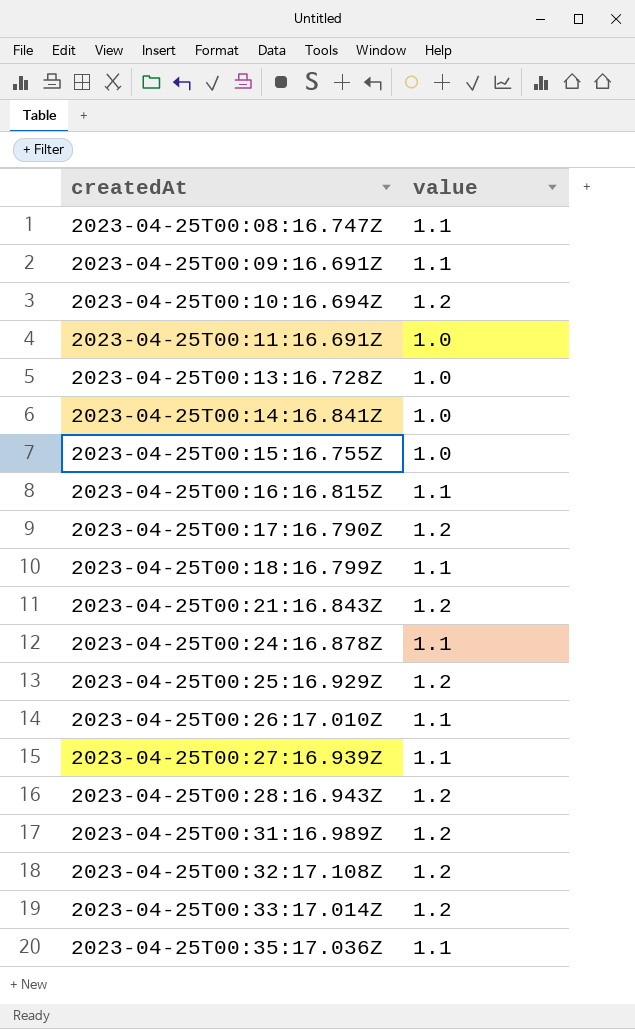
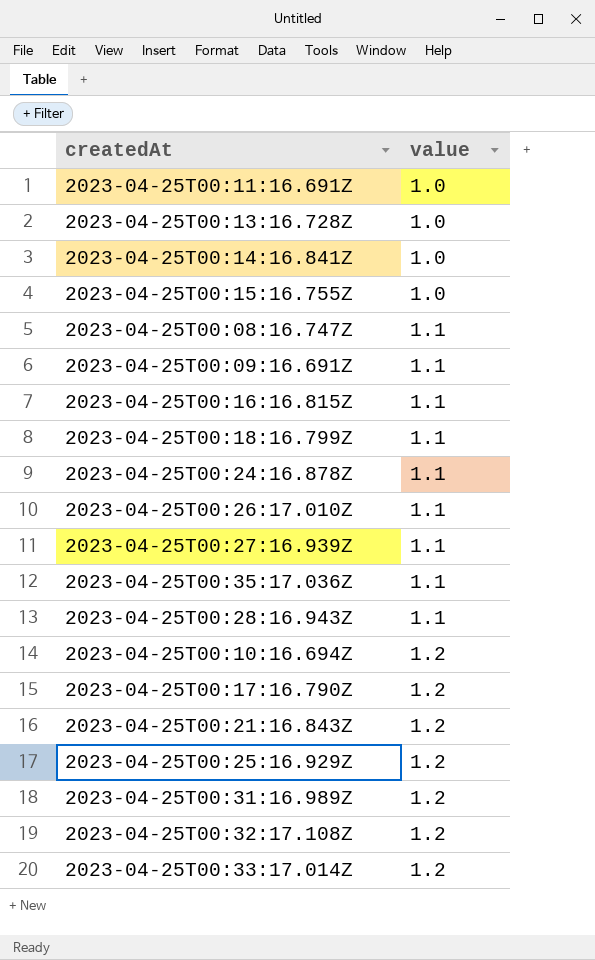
row order: createdAt ascending -> value ascending
2023-04-25T00:28:16.943Z | value: 1.2 -> 1.1

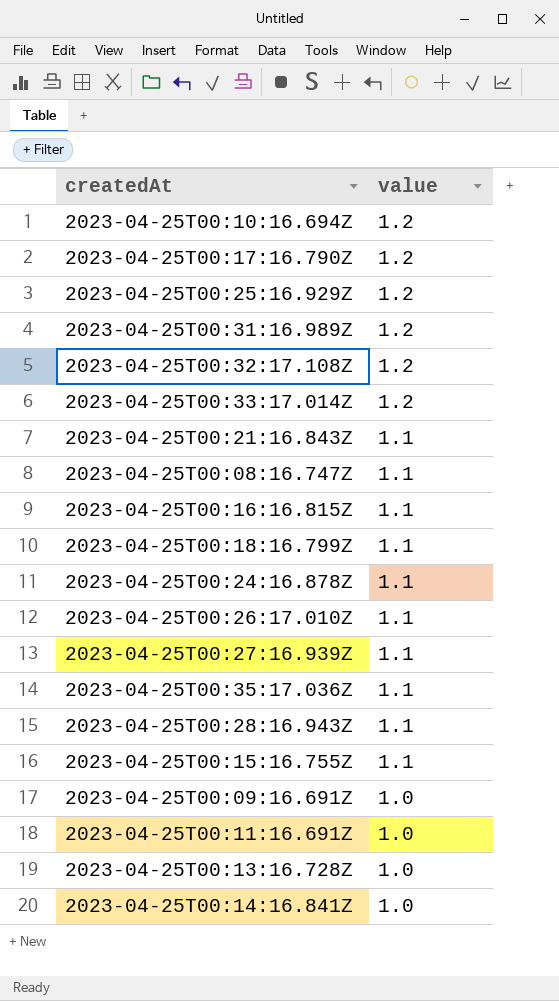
row order: value ascending -> value descending
2023-04-25T00:21:16.843Z | value: 1.2 -> 1.1
2023-04-25T00:15:16.755Z | value: 1.0 -> 1.1
2023-04-25T00:09:16.691Z | value: 1.1 -> 1.0

